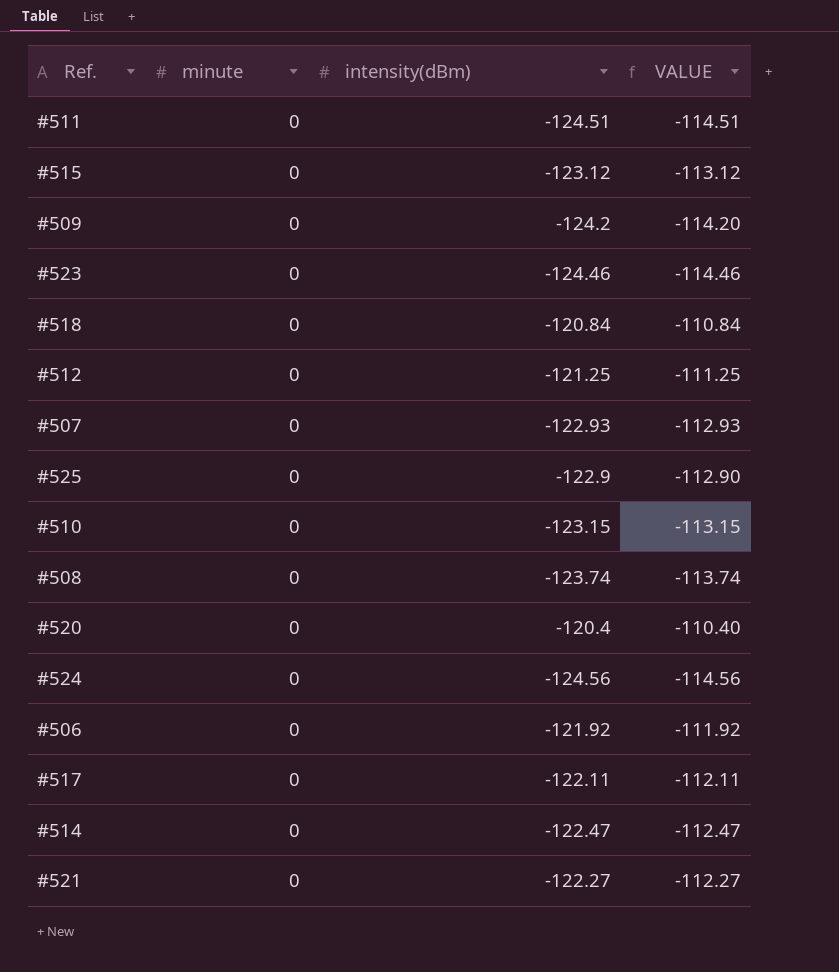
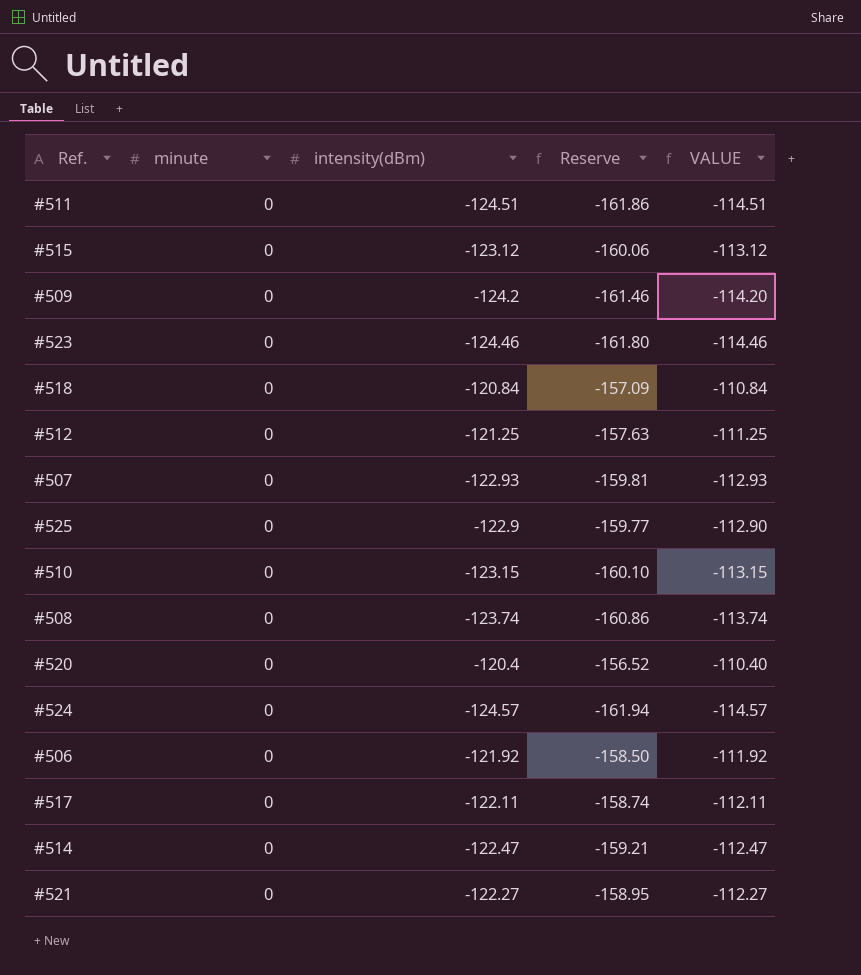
column Reserve | formula: none -> [intensity(dBm)] * 1.3
#524 | intensity(dBm): -124.56 -> -124.57
#524 | VALUE: -114.56 -> -114.57

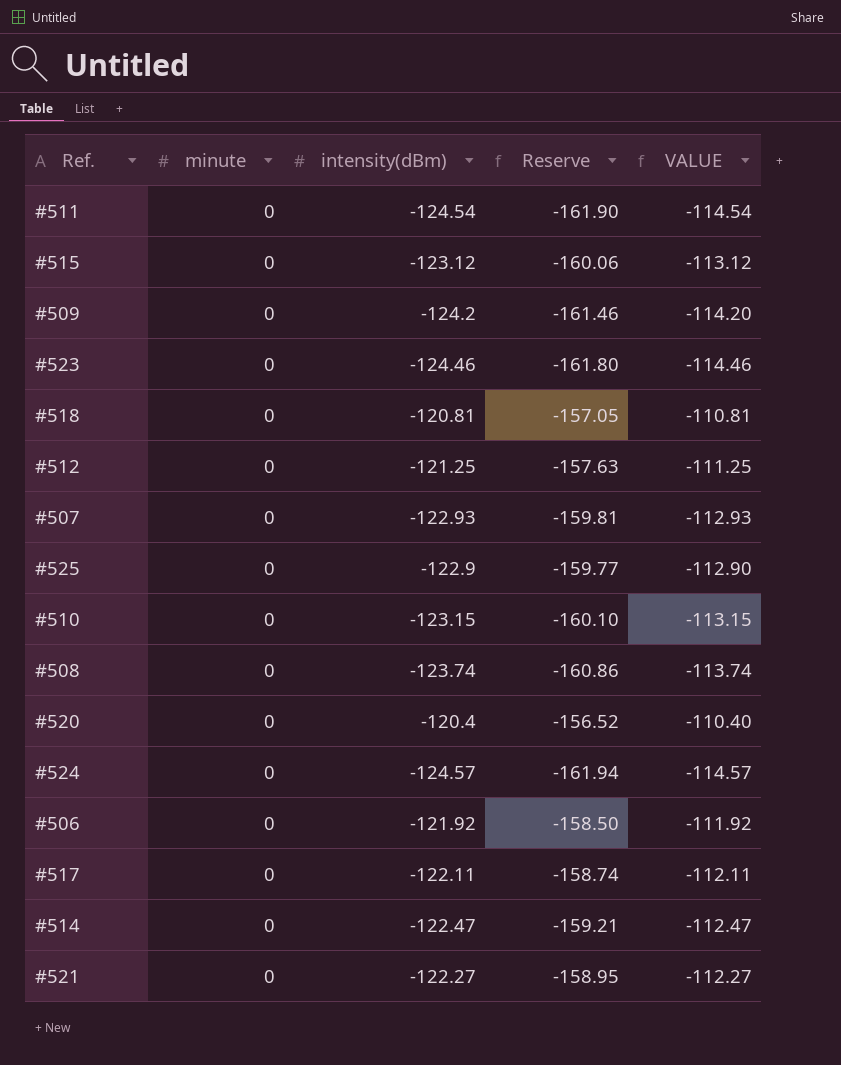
#511 | intensity(dBm): -124.51 -> -124.54
#511 | Reserve: -161.86 -> -161.90
#511 | VALUE: -114.51 -> -114.54
#518 | intensity(dBm): -120.84 -> -120.81
#518 | Reserve: -157.09 -> -157.05
#518 | VALUE: -110.84 -> -110.81

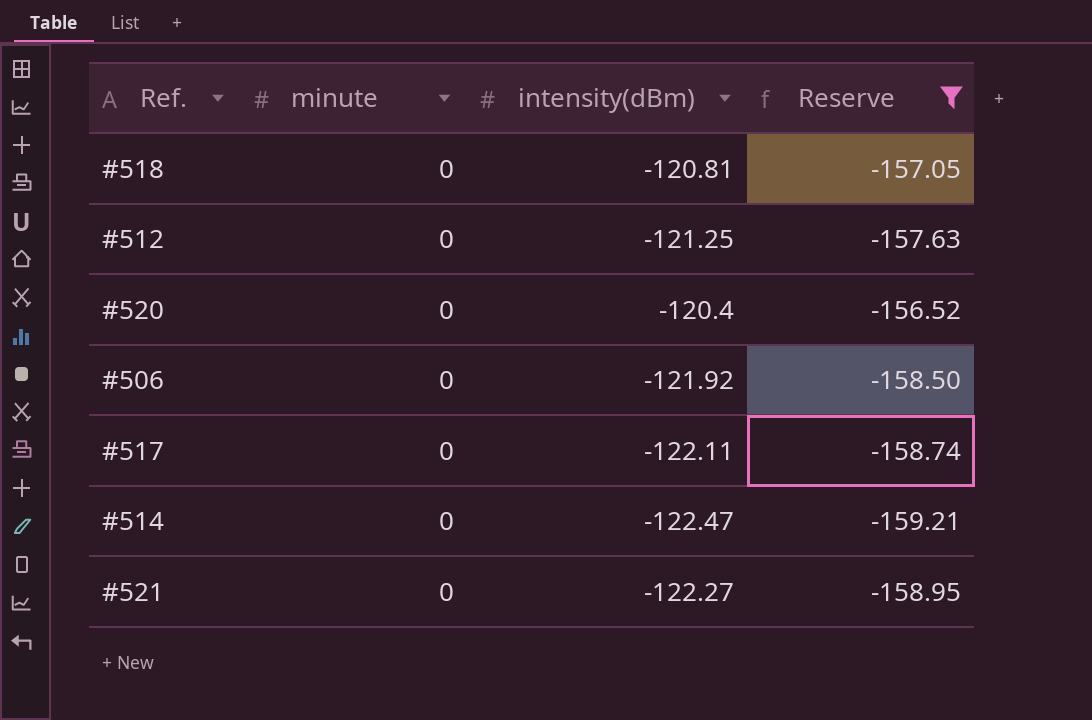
filter: none -> Reserve >= -159.21
column VALUE | formula: [intensity(dBm)] + 10 -> none

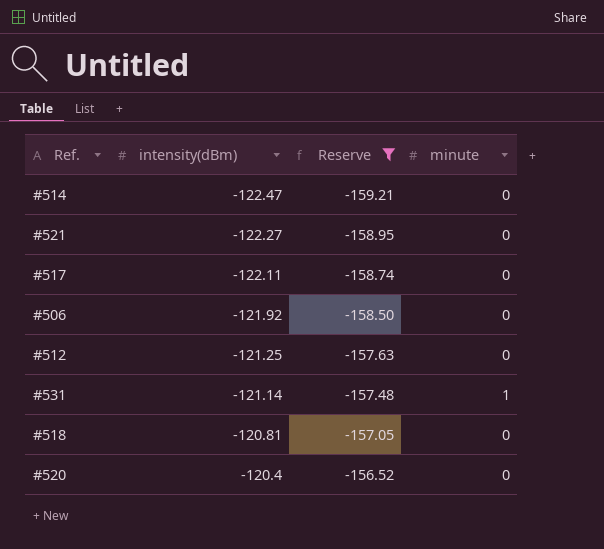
row order: none -> intensity(dBm) ascending
column minute | position: 2 -> 4
row #531: none -> -121.14 | -157.48 | 1

